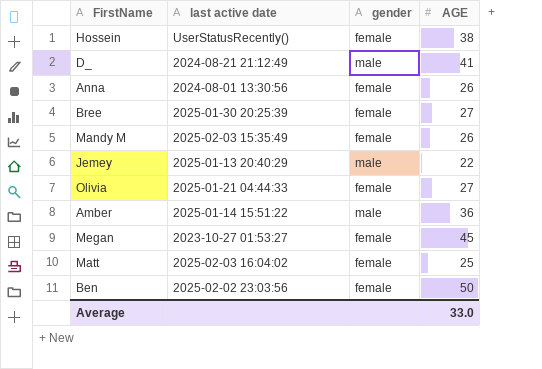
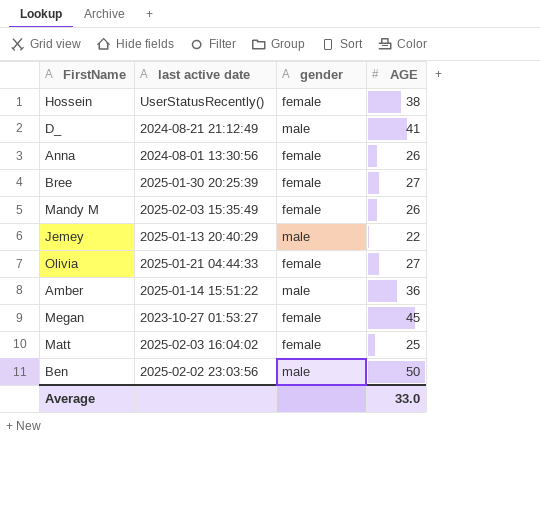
Ben | gender: female -> male

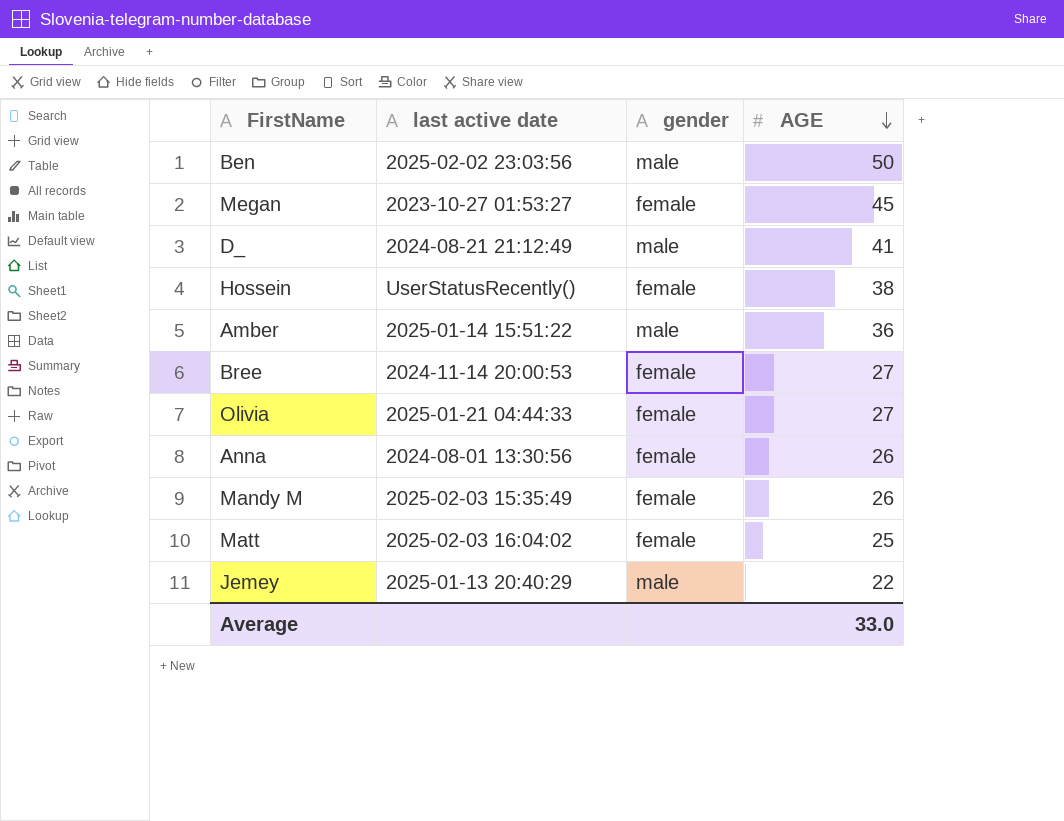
row order: none -> AGE descending
Bree | last active date: 2025-01-30 20:25:39 -> 2024-11-14 20:00:53

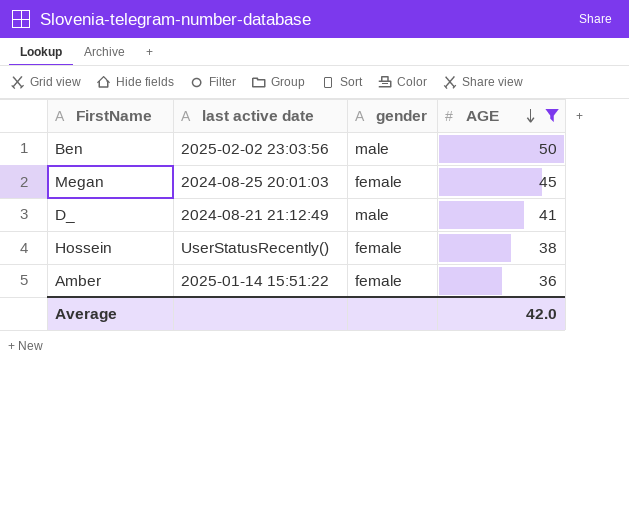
filter: none -> AGE >= 36
Megan | last active date: 2023-10-27 01:53:27 -> 2024-08-25 20:01:03
Amber | gender: male -> female
Average | AGE: 33.0 -> 42.0

